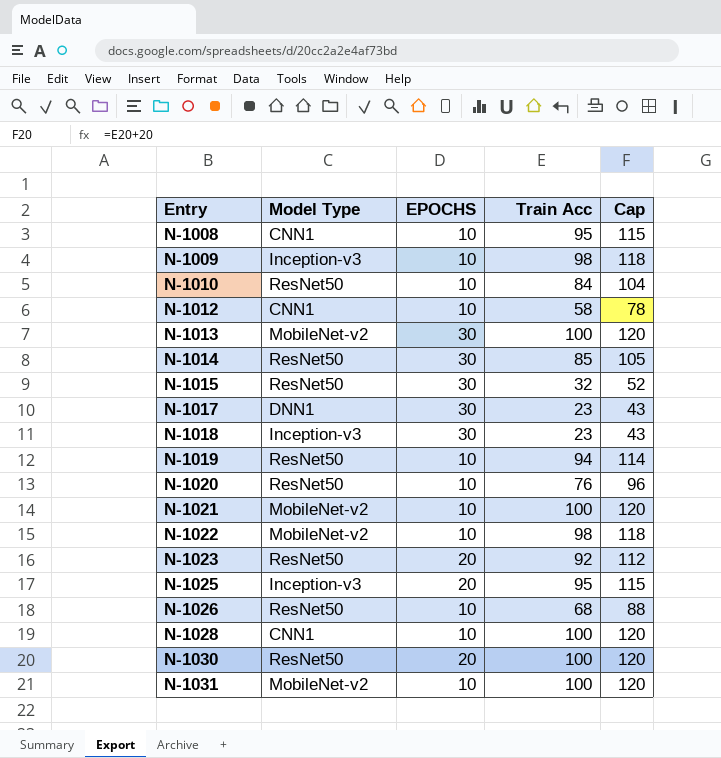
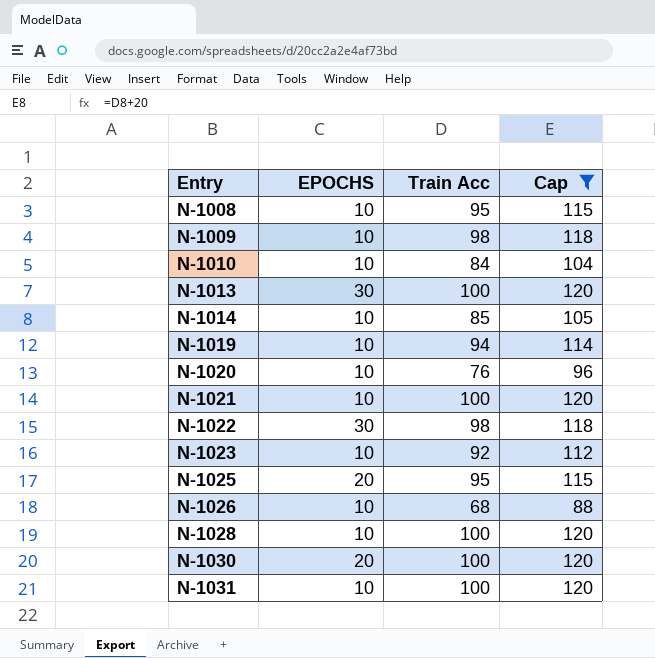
filter: none -> Cap >= 88
column Model Type | position: 2 -> none
N-1014 | EPOCHS: 30 -> 10
N-1022 | EPOCHS: 10 -> 30
N-1023 | EPOCHS: 20 -> 10

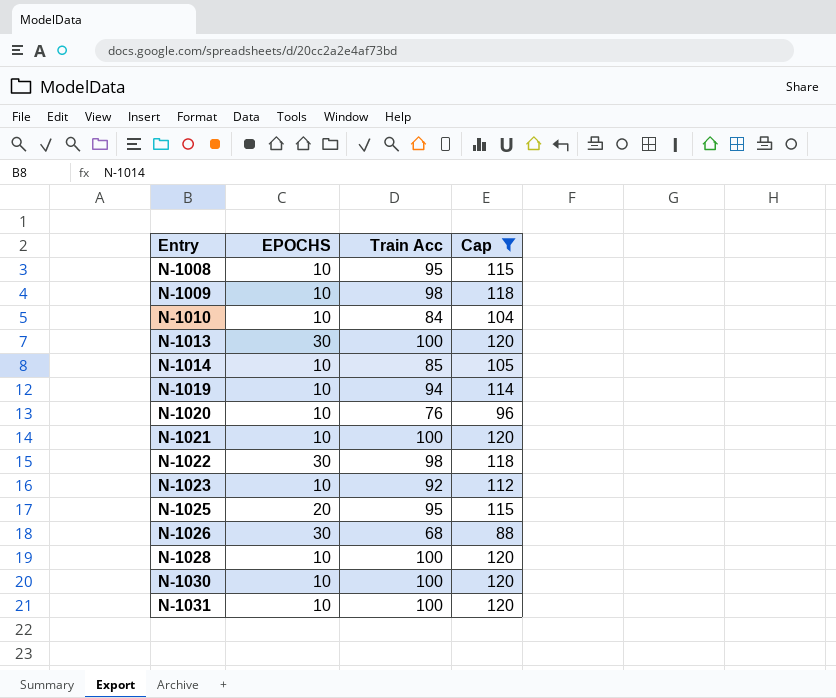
N-1026 | EPOCHS: 10 -> 30
N-1030 | EPOCHS: 20 -> 10

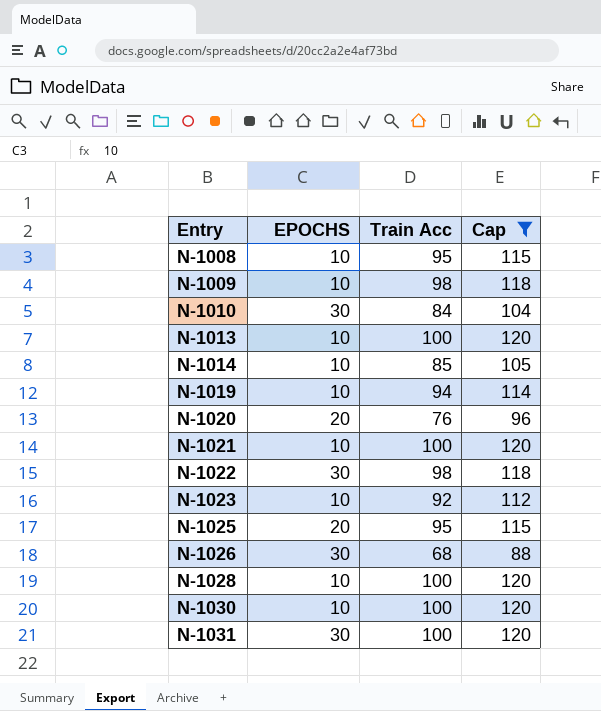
N-1010 | EPOCHS: 10 -> 30
N-1013 | EPOCHS: 30 -> 10
N-1020 | EPOCHS: 10 -> 20
N-1031 | EPOCHS: 10 -> 30

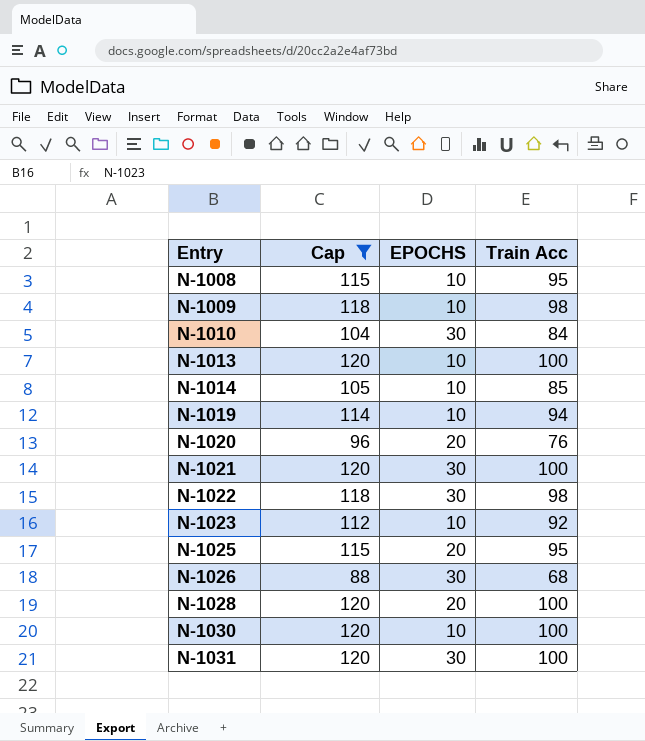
column Cap | position: 4 -> 2
N-1021 | EPOCHS: 10 -> 30
N-1028 | EPOCHS: 10 -> 20

